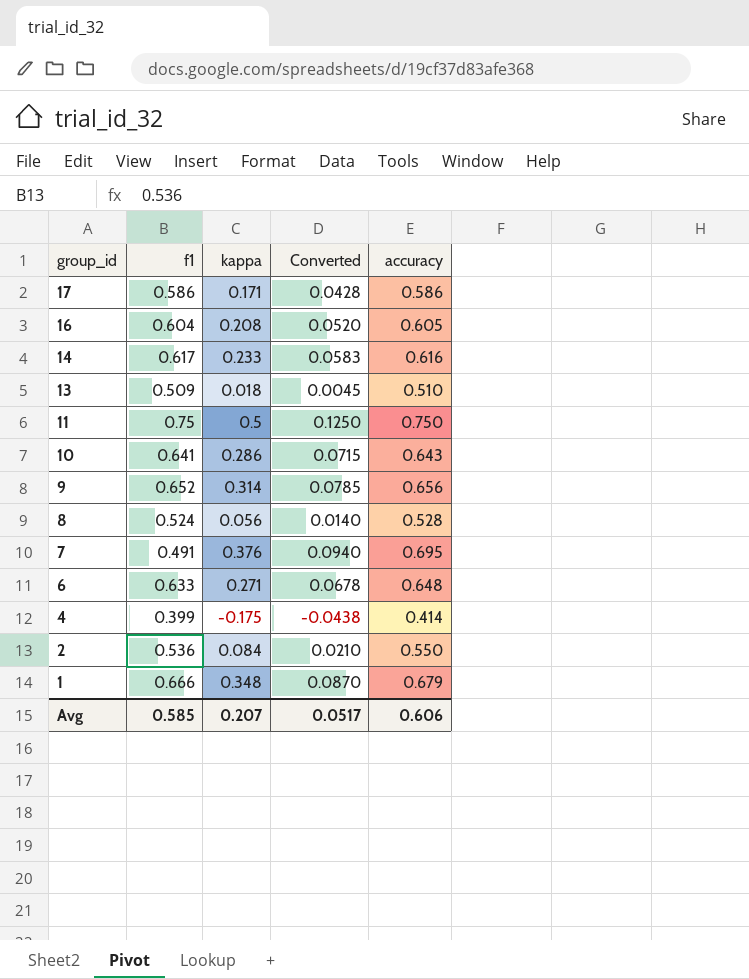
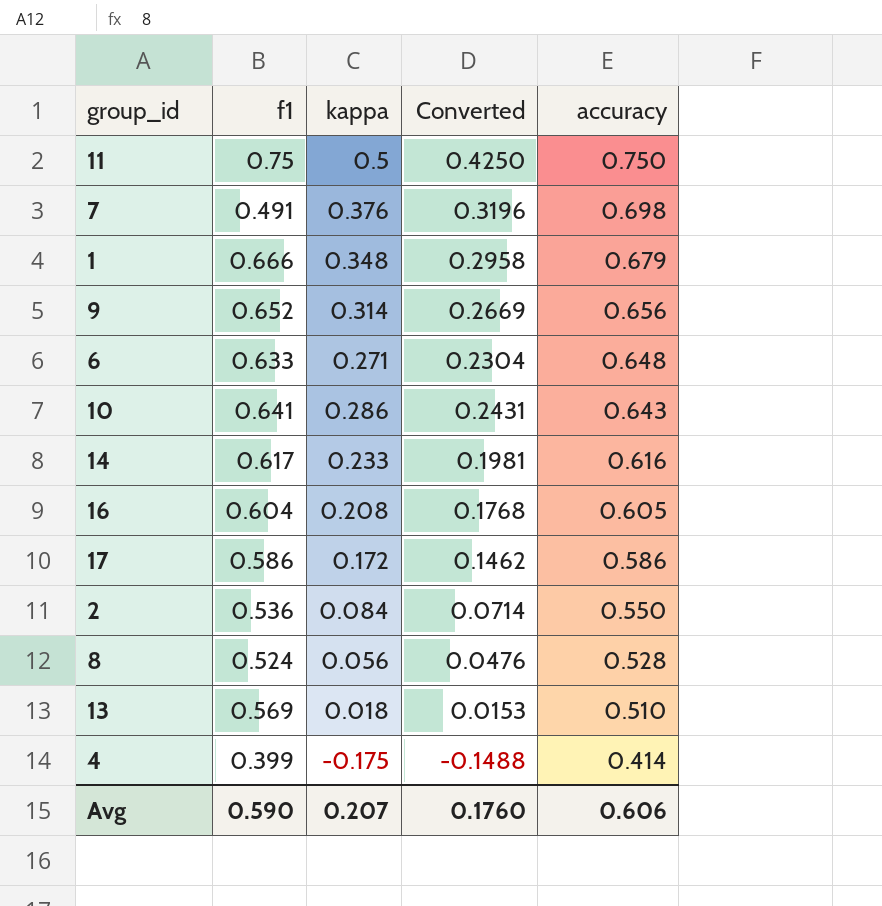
row order: group_id descending -> accuracy descending
column Converted | formula: [kappa] * 0.25 -> [kappa] * 0.85
7 | accuracy: 0.695 -> 0.698
17 | kappa: 0.171 -> 0.172
13 | f1: 0.509 -> 0.569
Avg | f1: 0.585 -> 0.590
Avg | Converted: 0.0517 -> 0.1760

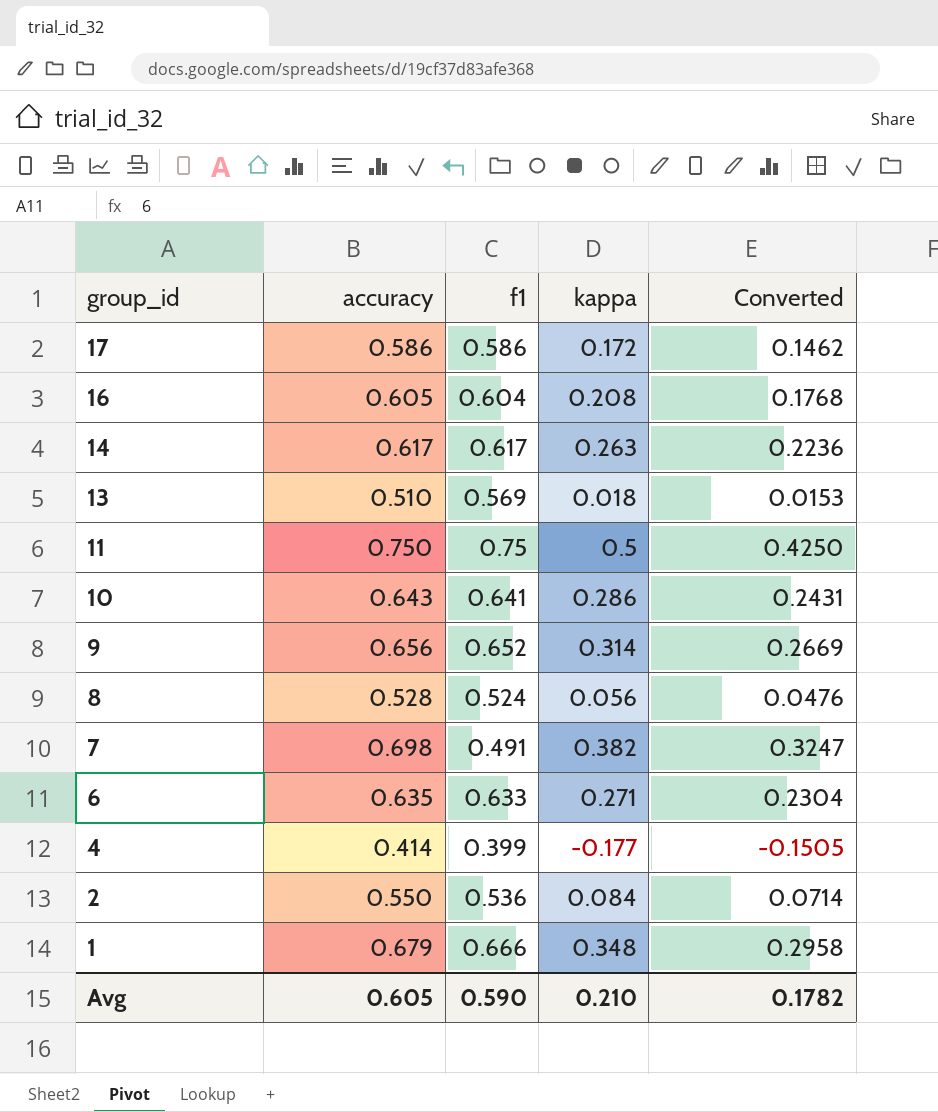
row order: accuracy descending -> group_id descending
column accuracy | position: 5 -> 2
14 | accuracy: 0.616 -> 0.617
14 | kappa: 0.233 -> 0.263
14 | Converted: 0.1981 -> 0.2236
7 | kappa: 0.376 -> 0.382
7 | Converted: 0.3196 -> 0.3247
6 | accuracy: 0.648 -> 0.635
4 | kappa: -0.175 -> -0.177
4 | Converted: -0.1488 -> -0.1505
Avg | accuracy: 0.606 -> 0.605
Avg | kappa: 0.207 -> 0.210
Avg | Converted: 0.1760 -> 0.1782

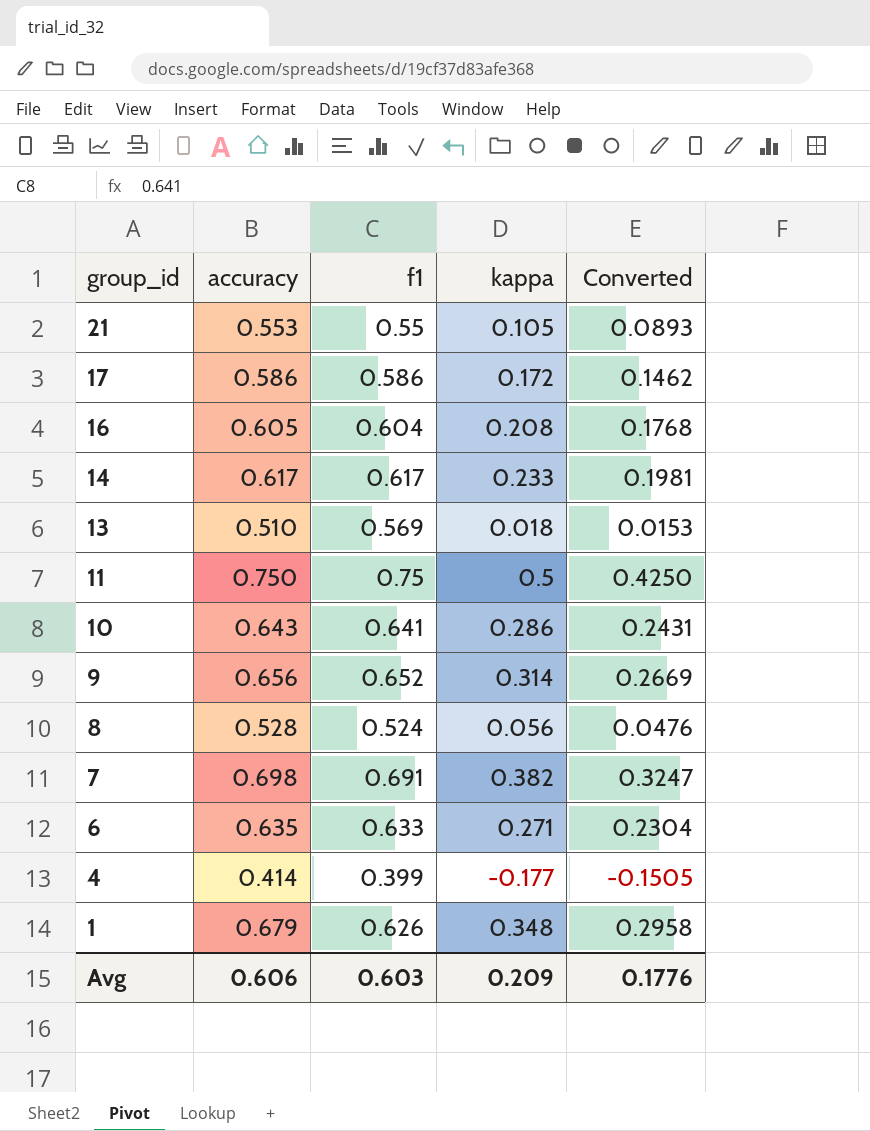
row 2: 0.550 | 0.536 | 0.084 | 0.0714 -> none
row 21: none -> 0.553 | 0.55 | 0.105 | 0.0893
14 | kappa: 0.263 -> 0.233
14 | Converted: 0.2236 -> 0.1981
7 | f1: 0.491 -> 0.691
1 | f1: 0.666 -> 0.626
Avg | accuracy: 0.605 -> 0.606
Avg | f1: 0.590 -> 0.603
Avg | kappa: 0.210 -> 0.209
Avg | Converted: 0.1782 -> 0.1776

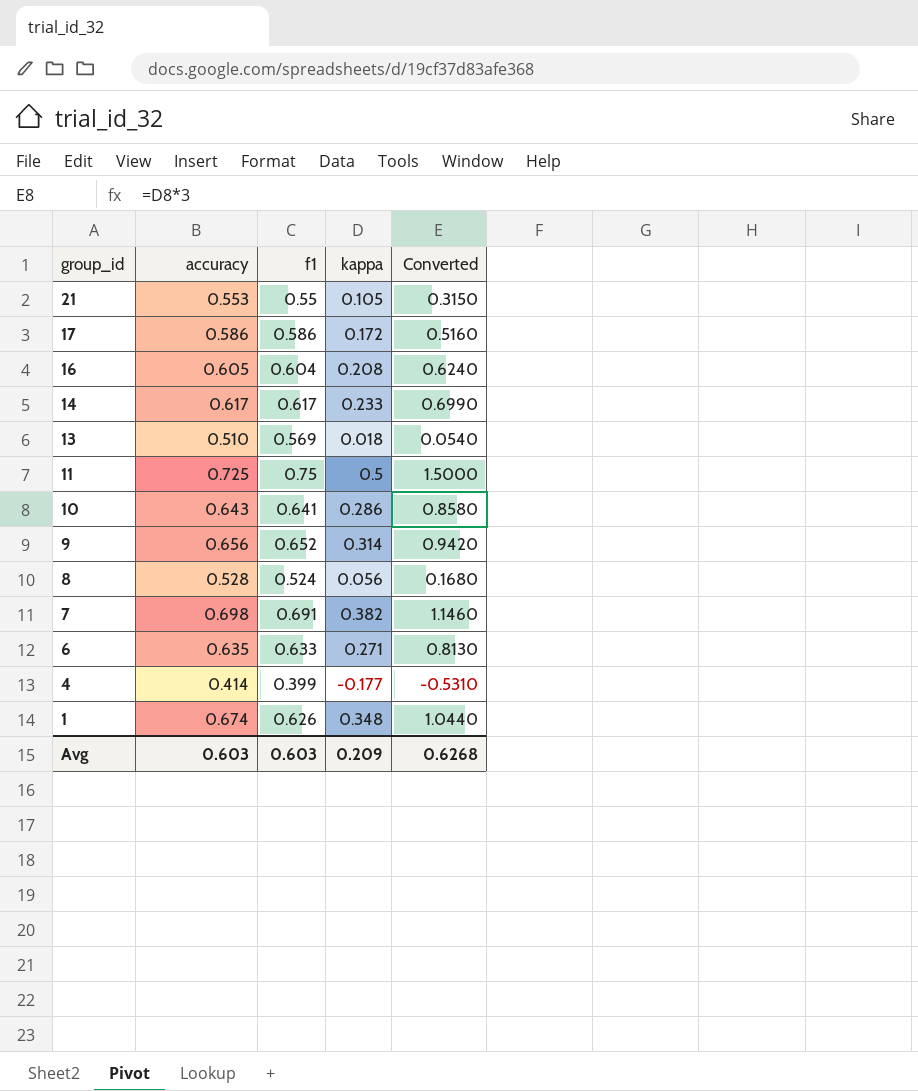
column Converted | formula: [kappa] * 0.85 -> [kappa] * 3
11 | accuracy: 0.750 -> 0.725
1 | accuracy: 0.679 -> 0.674
Avg | accuracy: 0.606 -> 0.603
Avg | Converted: 0.1776 -> 0.6268

